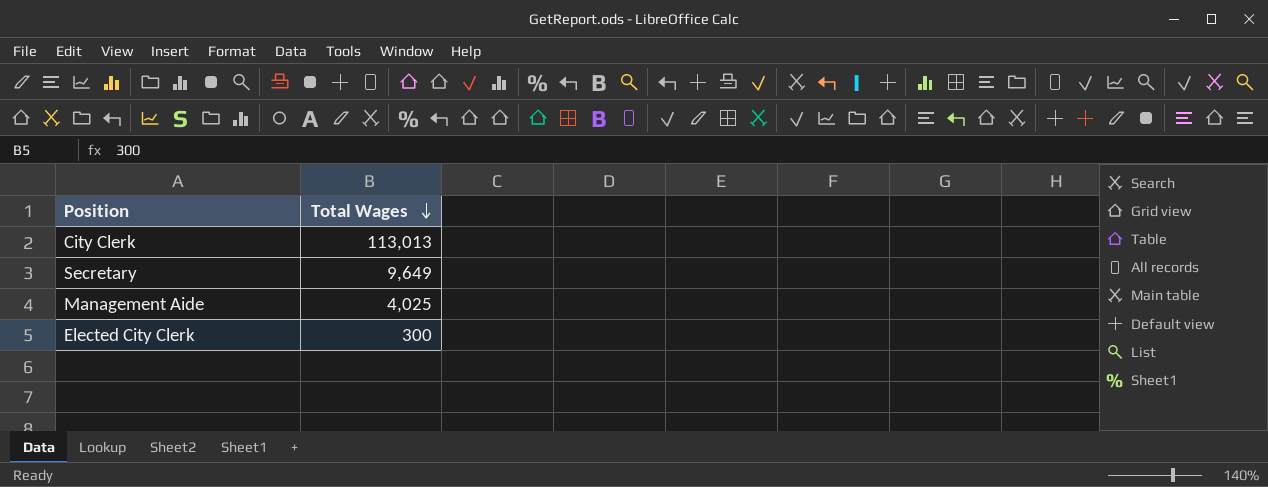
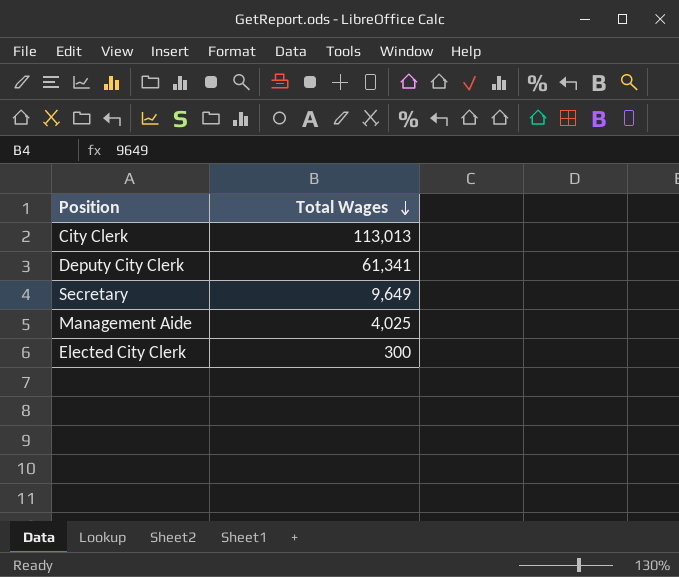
row Deputy City Clerk: none -> 61,341

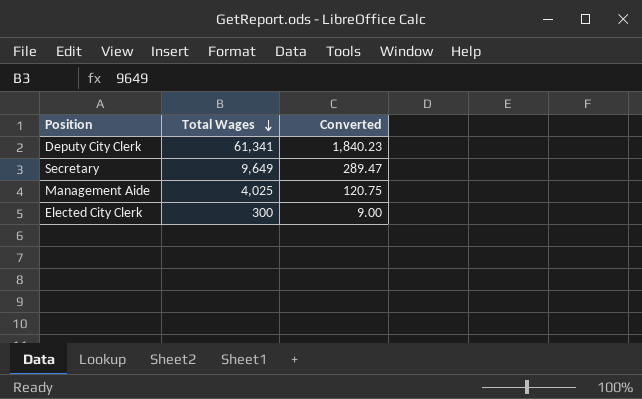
column Converted | formula: none -> [Total Wages] * 0.03
row City Clerk: 113,013 -> none

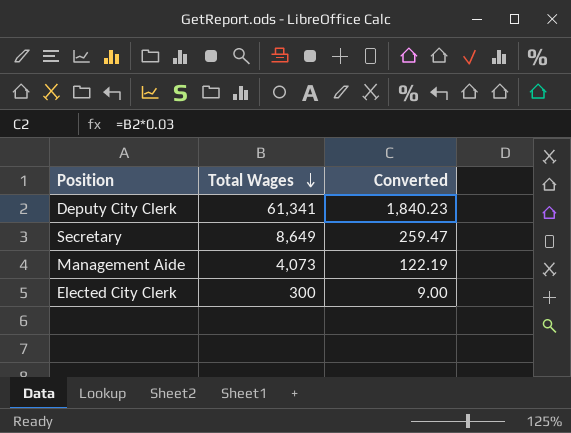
Secretary | Total Wages: 9,649 -> 8,649
Secretary | Converted: 289.47 -> 259.47
Management Aide | Total Wages: 4,025 -> 4,073
Management Aide | Converted: 120.75 -> 122.19

